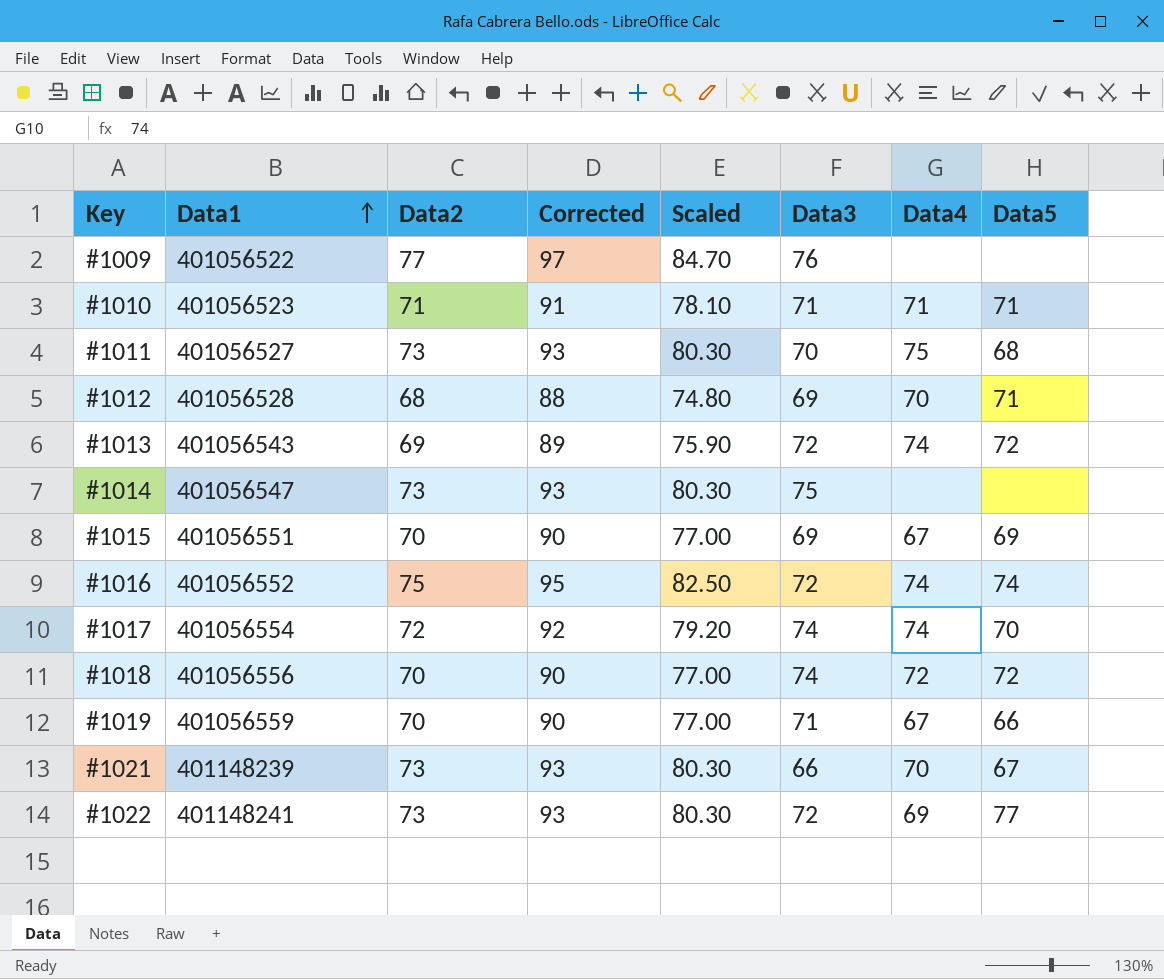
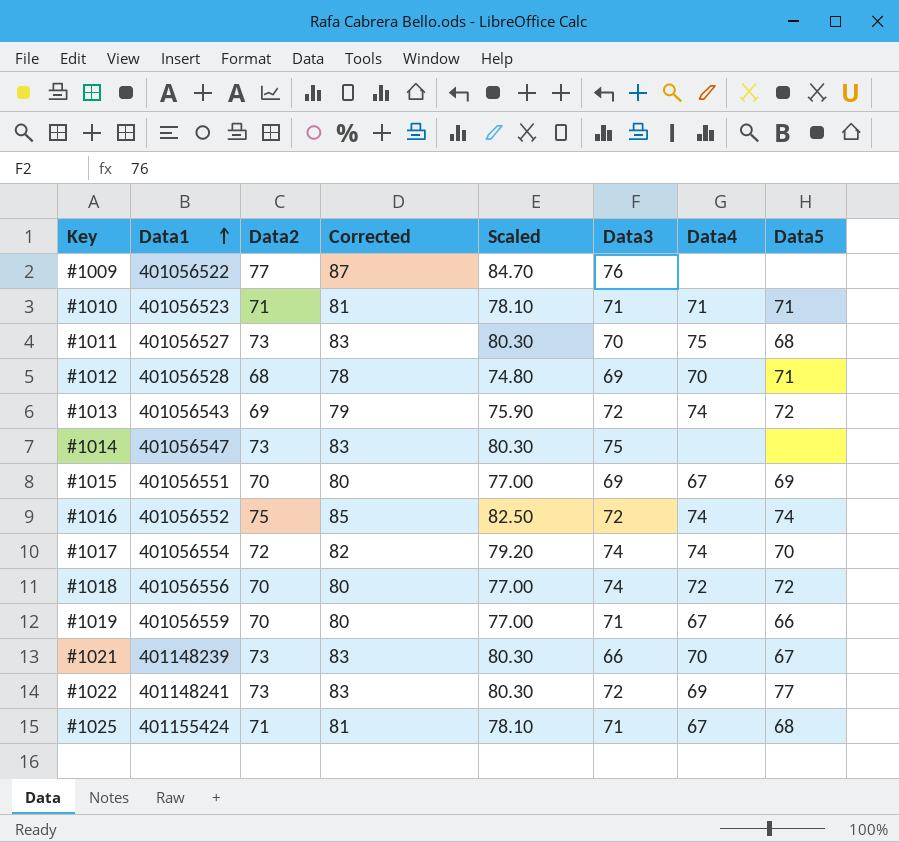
column Corrected | formula: [Data2] + 20 -> [Data2] + 10
row #1025: none -> 401155424 | 71 | 81 | 78.10 | 71 | 67 | 68

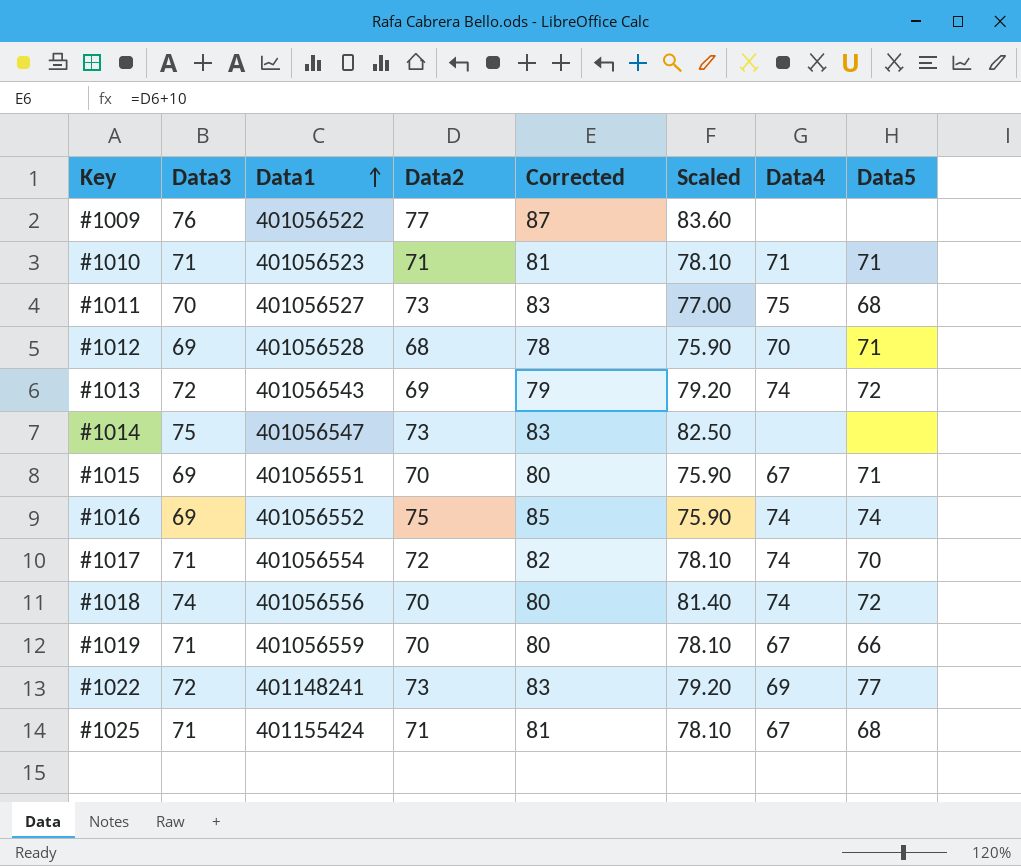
column Data3 | position: 6 -> 2
column Scaled | formula: [Data2] * 1.1 -> [Data3] * 1.1
row #1021: 401148239 | 73 | 83 | 80.30 | 66 | 70 | 67 -> none
#1015 | Data5: 69 -> 71
#1016 | Data3: 72 -> 69
#1017 | Data3: 74 -> 71
#1018 | Data4: 72 -> 74

